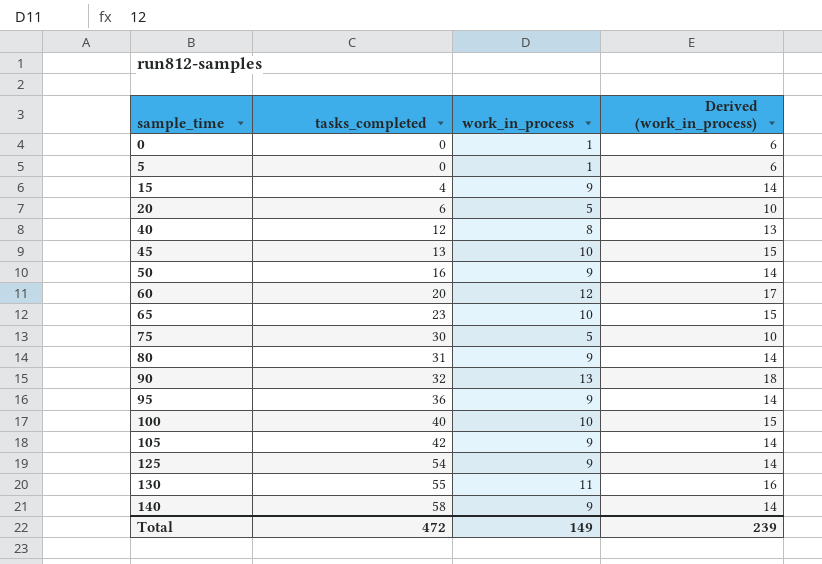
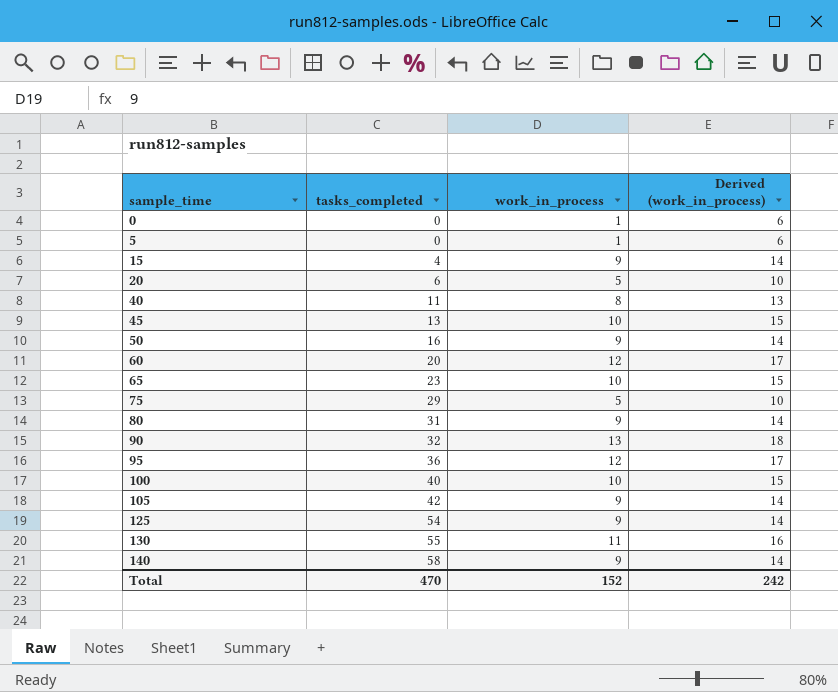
40 | tasks_completed: 12 -> 11
75 | tasks_completed: 30 -> 29
95 | work_in_process: 9 -> 12
95 | Derived (work_in_process): 14 -> 17
Total | tasks_completed: 472 -> 470
Total | work_in_process: 149 -> 152
Total | Derived (work_in_process): 239 -> 242

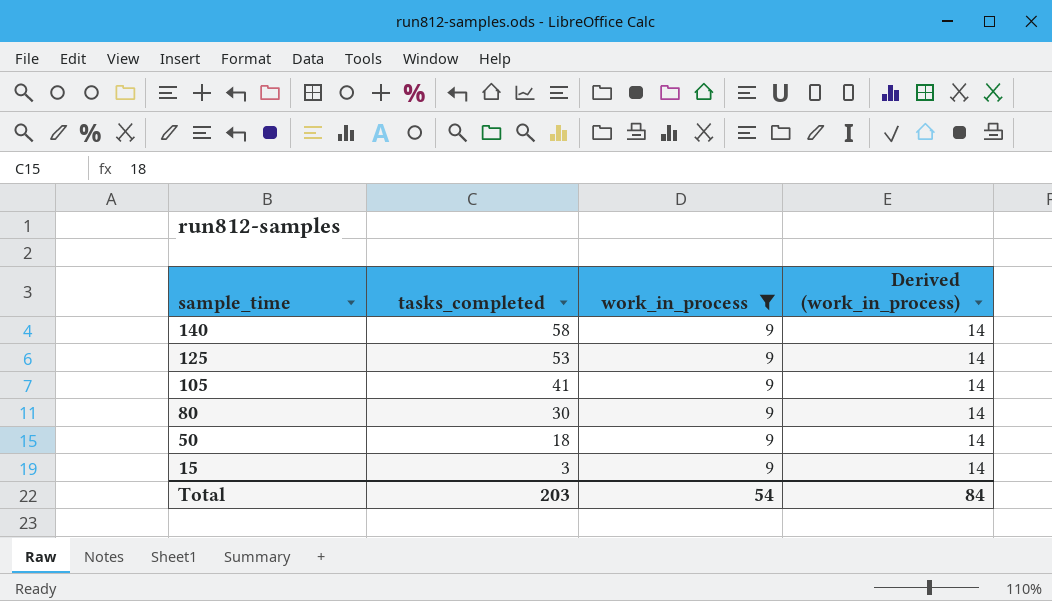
filter: none -> work_in_process = 9
row order: sample_time ascending -> sample_time descending
125 | tasks_completed: 54 -> 53
105 | tasks_completed: 42 -> 41
80 | tasks_completed: 31 -> 30
50 | tasks_completed: 16 -> 18
15 | tasks_completed: 4 -> 3
Total | tasks_completed: 470 -> 203
Total | work_in_process: 152 -> 54
Total | Derived (work_in_process): 242 -> 84

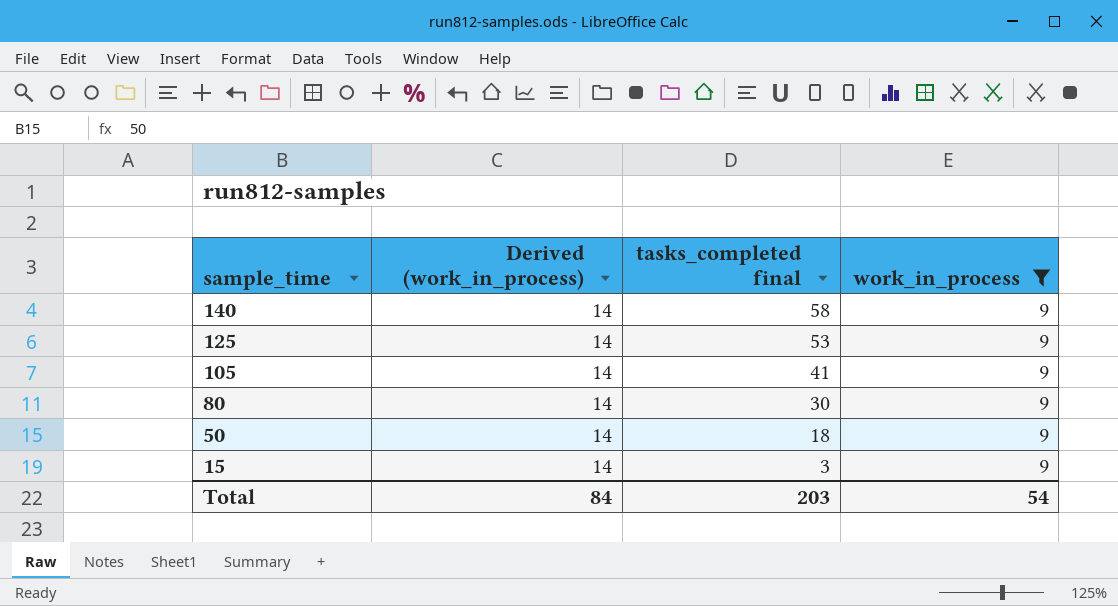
column Derived (work_in_process) | position: 4 -> 2
column name: tasks_completed -> tasks_completed final

